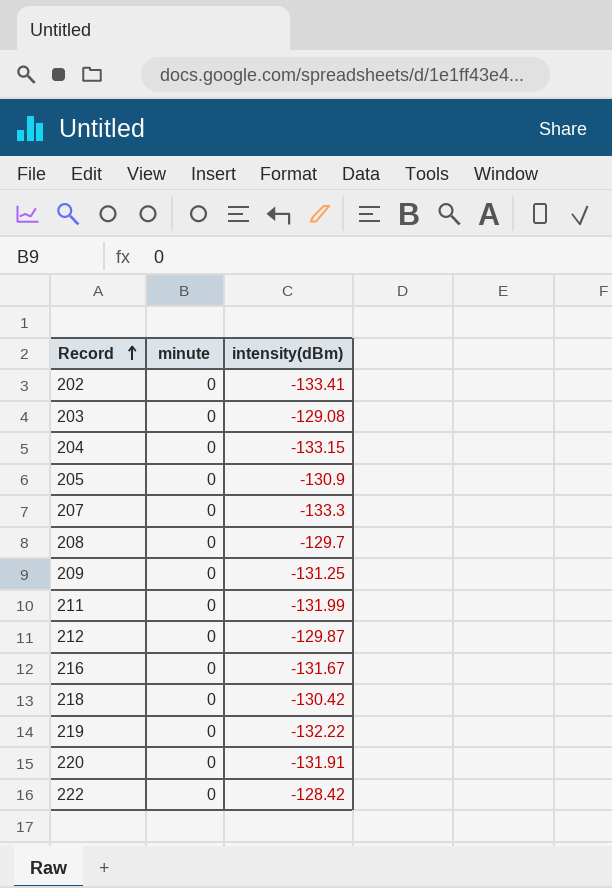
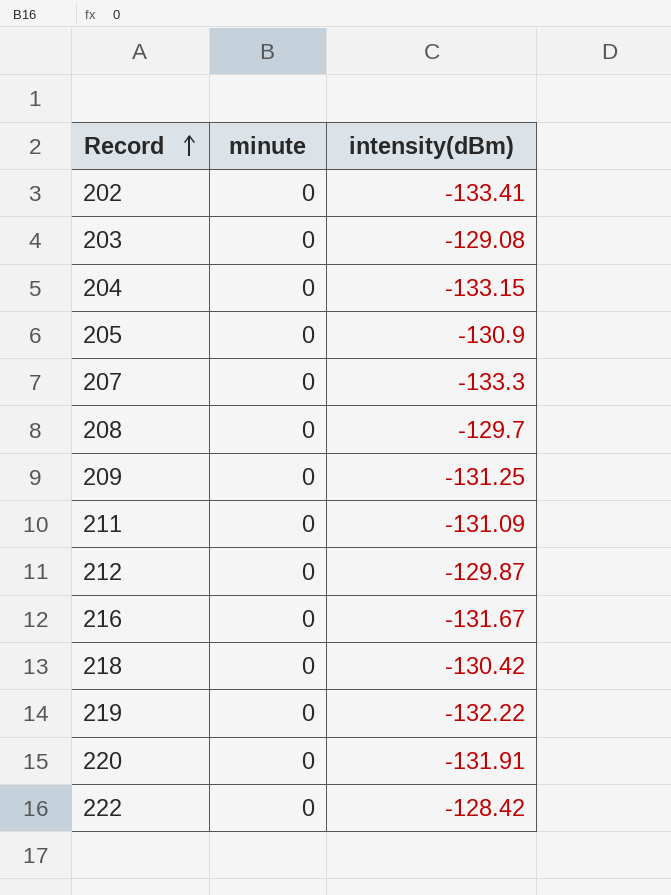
211 | intensity(dBm): -131.99 -> -131.09

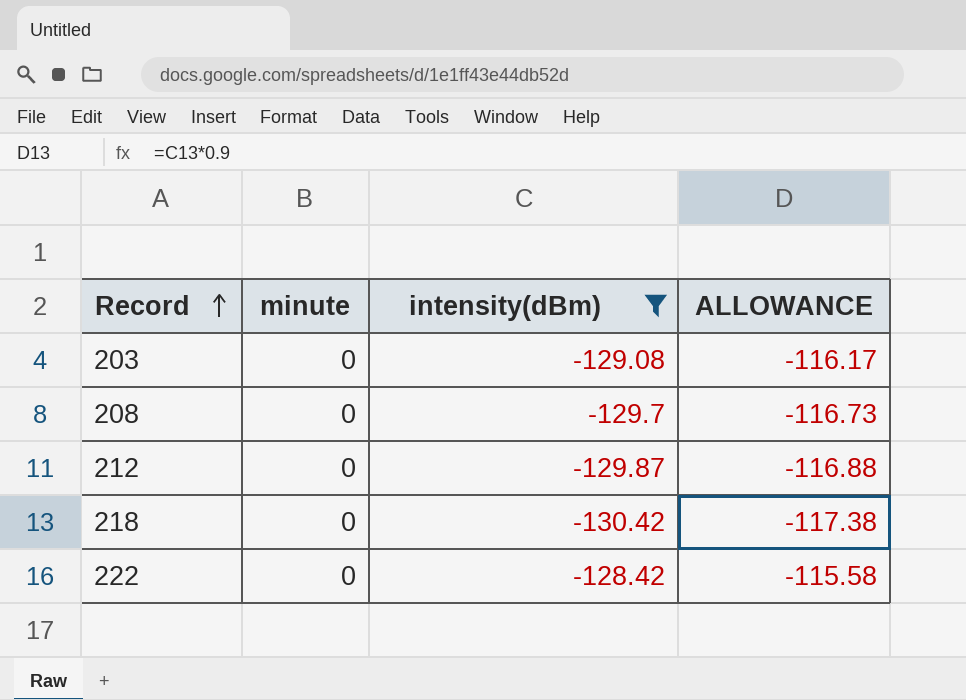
filter: none -> intensity(dBm) >= -130.42
column ALLOWANCE | formula: none -> [intensity(dBm)] * 0.9

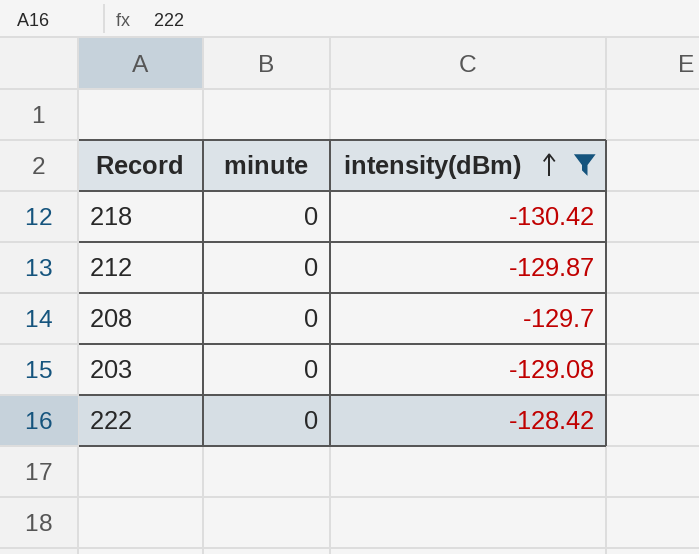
row order: Record ascending -> intensity(dBm) ascending
column ALLOWANCE | formula: [intensity(dBm)] * 0.9 -> none

